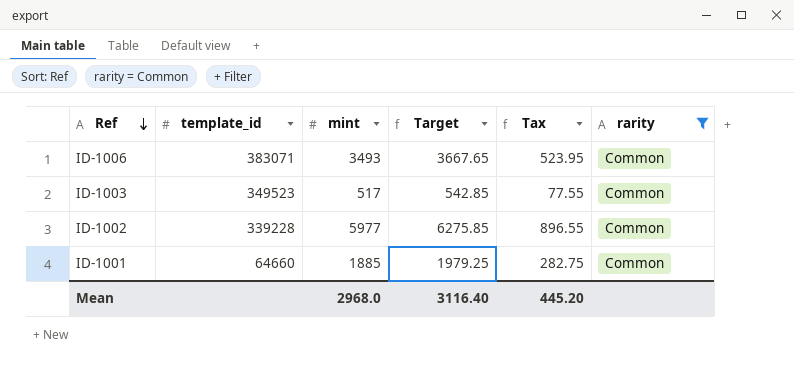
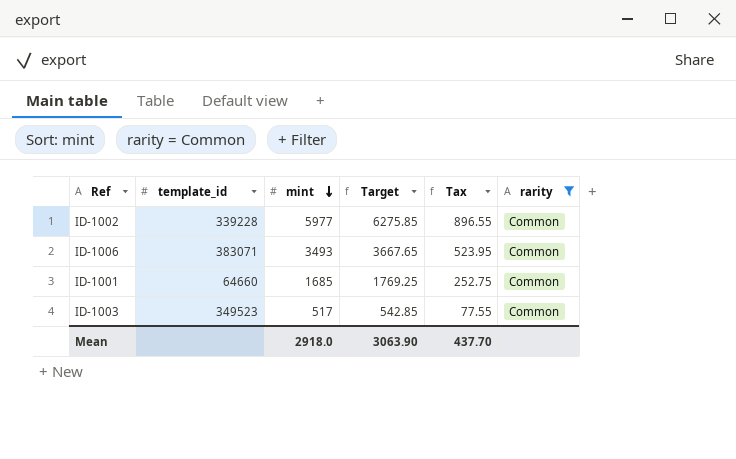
row order: Ref descending -> mint descending
ID-1001 | mint: 1885 -> 1685
ID-1001 | Target: 1979.25 -> 1769.25
ID-1001 | Tax: 282.75 -> 252.75
Mean | mint: 2968.0 -> 2918.0
Mean | Target: 3116.40 -> 3063.90
Mean | Tax: 445.20 -> 437.70

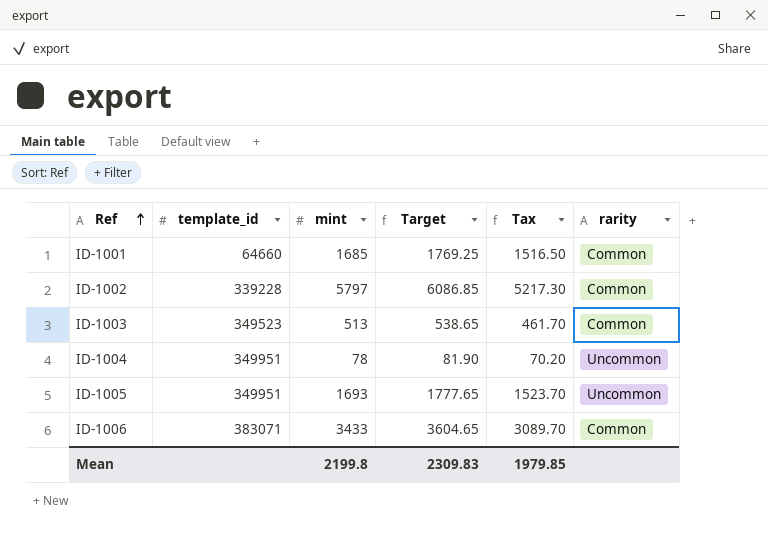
filter: rarity = Common -> none
row order: mint descending -> Ref ascending
column Tax | formula: [mint] * 0.15 -> [mint] * 0.9
ID-1002 | mint: 5977 -> 5797
ID-1002 | Target: 6275.85 -> 6086.85
ID-1003 | mint: 517 -> 513
ID-1003 | Target: 542.85 -> 538.65
ID-1006 | mint: 3493 -> 3433
ID-1006 | Target: 3667.65 -> 3604.65
Mean | mint: 2918.0 -> 2199.8
Mean | Target: 3063.90 -> 2309.83
Mean | Tax: 437.70 -> 1979.85

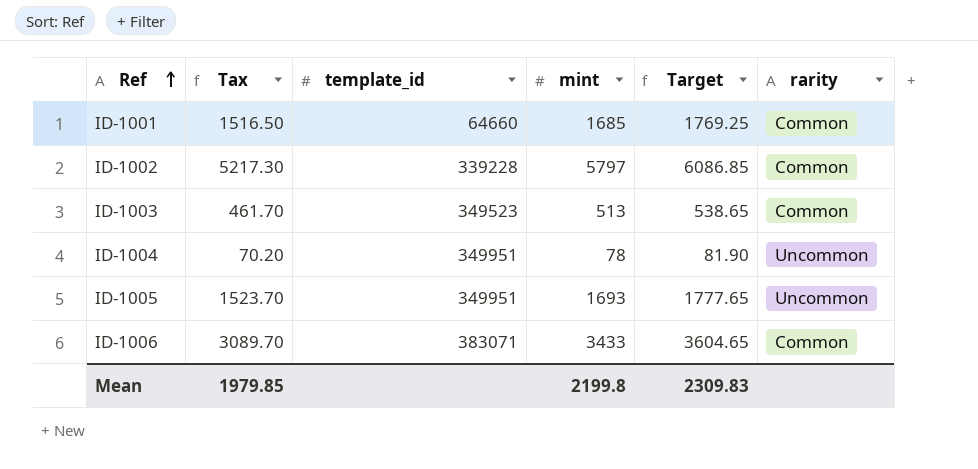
column Tax | position: 5 -> 2

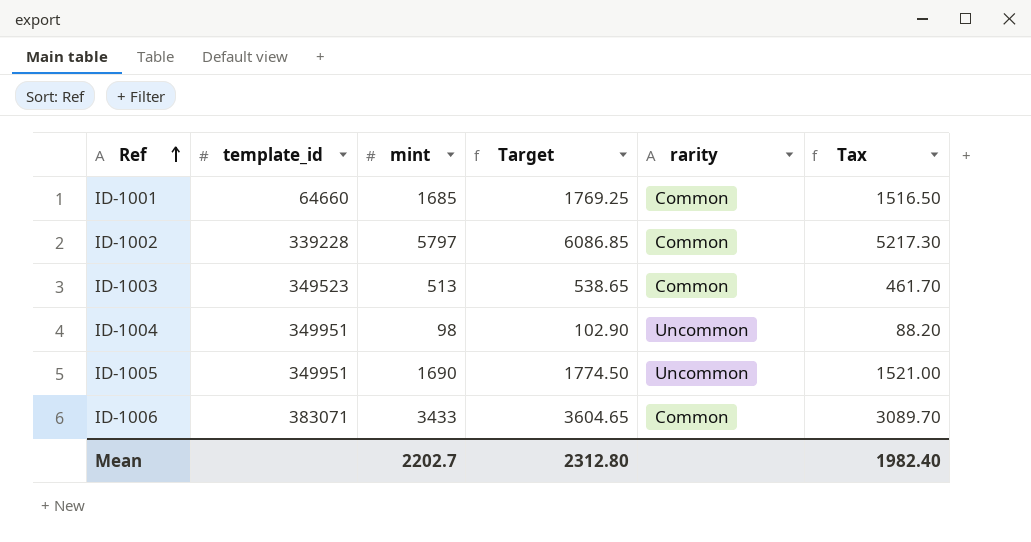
column Tax | position: 2 -> 6
ID-1004 | mint: 78 -> 98
ID-1004 | Target: 81.90 -> 102.90
ID-1004 | Tax: 70.20 -> 88.20
ID-1005 | mint: 1693 -> 1690
ID-1005 | Target: 1777.65 -> 1774.50
ID-1005 | Tax: 1523.70 -> 1521.00
Mean | mint: 2199.8 -> 2202.7
Mean | Target: 2309.83 -> 2312.80
Mean | Tax: 1979.85 -> 1982.40

